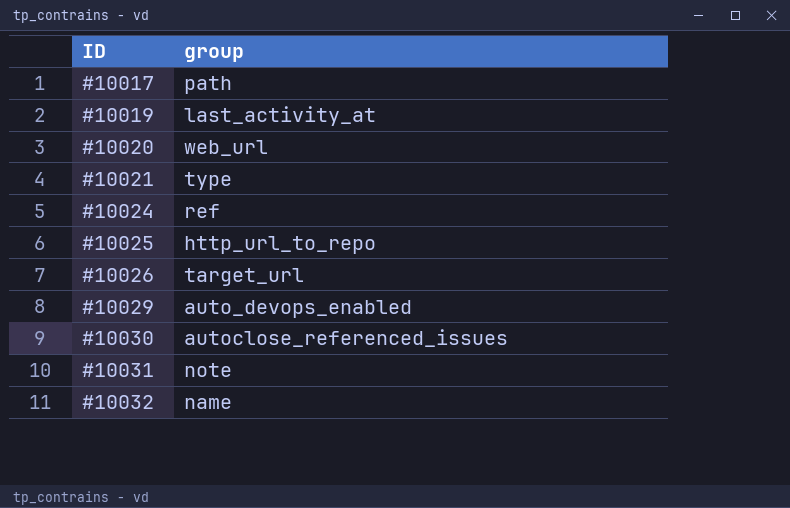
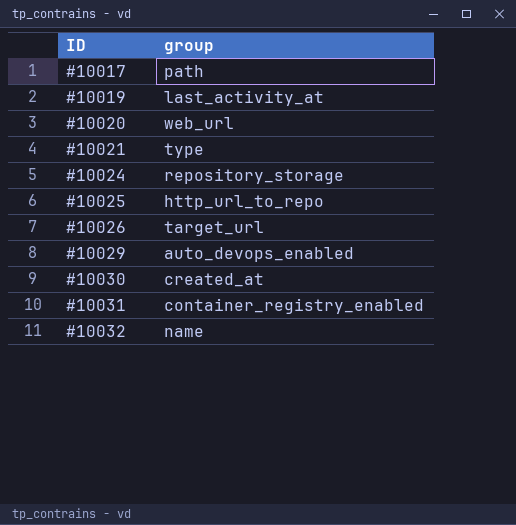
#10024 | group: ref -> repository_storage
#10030 | group: autoclose_referenced_issues -> created_at
#10031 | group: note -> container_registry_enabled

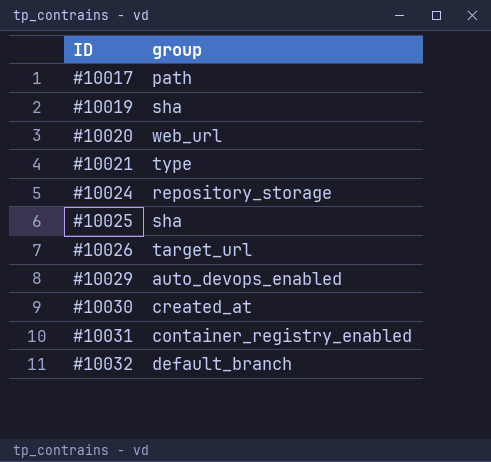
#10019 | group: last_activity_at -> sha
#10025 | group: http_url_to_repo -> sha
#10032 | group: name -> default_branch

